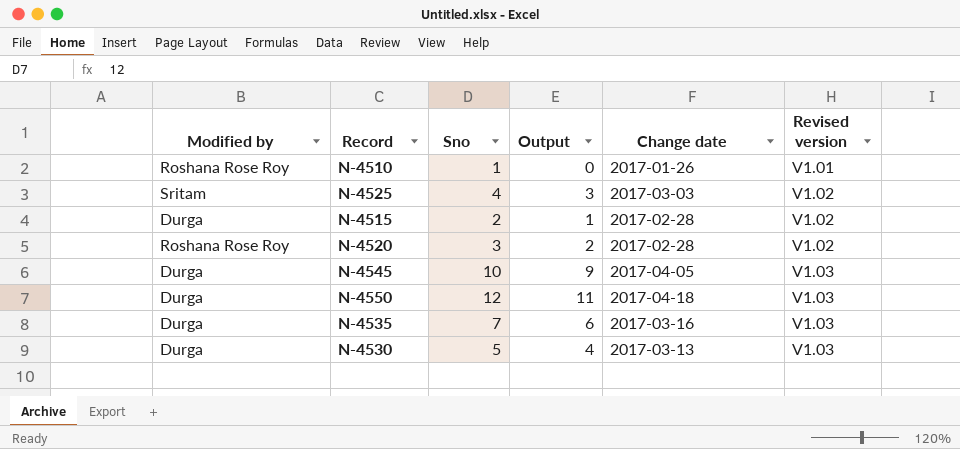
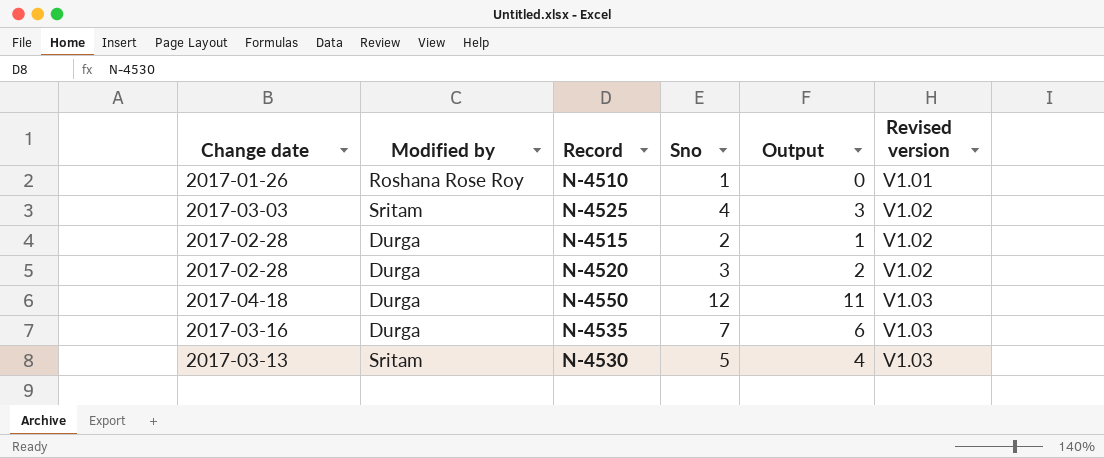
column Change date | position: 5 -> 1
row N-4545: Durga | 10 | 9 | 2017-04-05 | V1.03 -> none
N-4520 | Modified by: Roshana Rose Roy -> Durga
N-4530 | Modified by: Durga -> Sritam

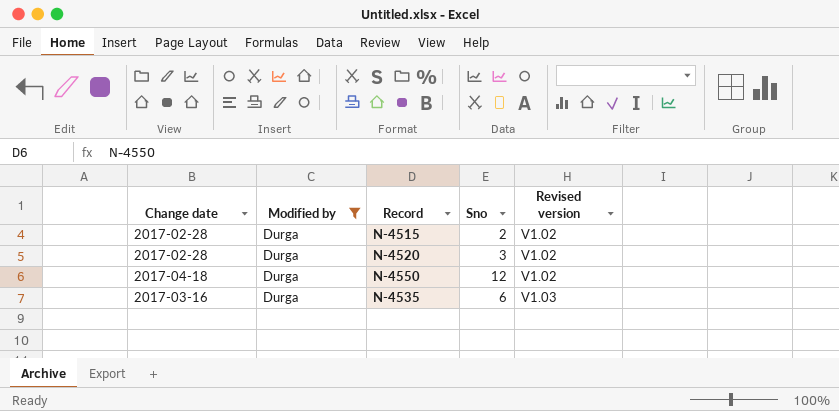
filter: none -> Modified by = Durga
column Output | formula: [Sno] - 1 -> none
N-4550 | Revised version: V1.03 -> V1.02
N-4535 | Sno: 7 -> 6

